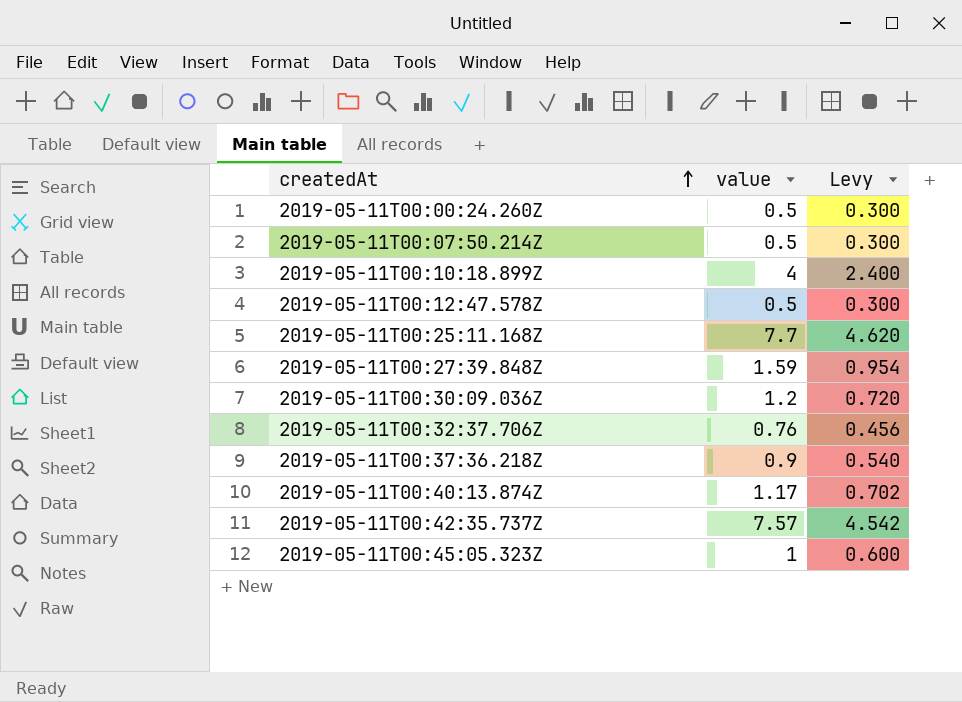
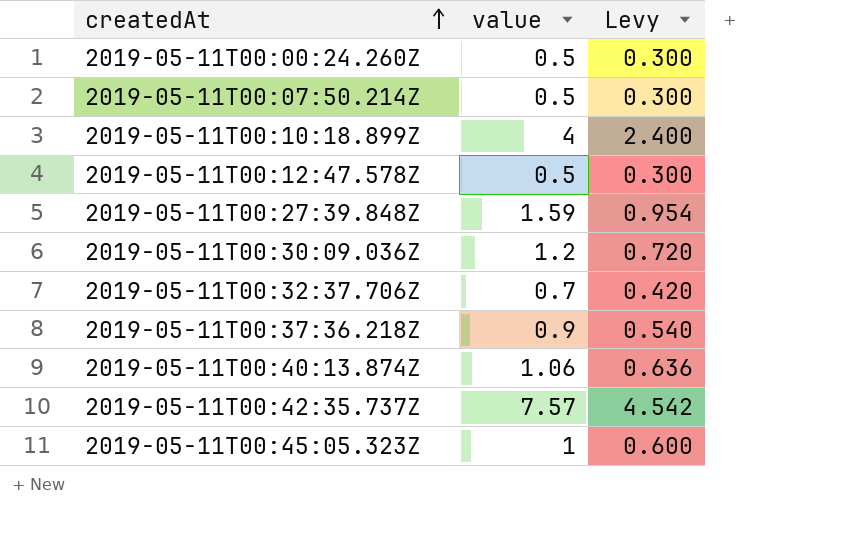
row 2019-05-11T00:25:11.168Z: 7.7 | 4.620 -> none
2019-05-11T00:32:37.706Z | value: 0.76 -> 0.7
2019-05-11T00:32:37.706Z | Levy: 0.456 -> 0.420
2019-05-11T00:40:13.874Z | value: 1.17 -> 1.06
2019-05-11T00:40:13.874Z | Levy: 0.702 -> 0.636

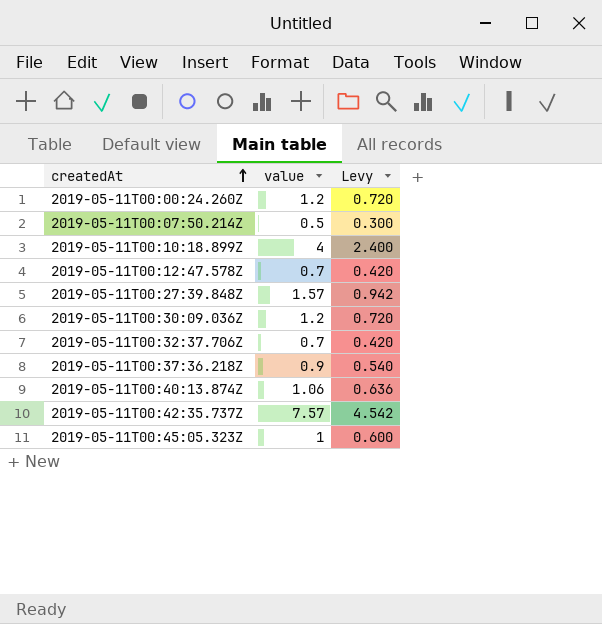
2019-05-11T00:00:24.260Z | value: 0.5 -> 1.2
2019-05-11T00:00:24.260Z | Levy: 0.300 -> 0.720
2019-05-11T00:12:47.578Z | value: 0.5 -> 0.7
2019-05-11T00:12:47.578Z | Levy: 0.300 -> 0.420
2019-05-11T00:27:39.848Z | value: 1.59 -> 1.57
2019-05-11T00:27:39.848Z | Levy: 0.954 -> 0.942

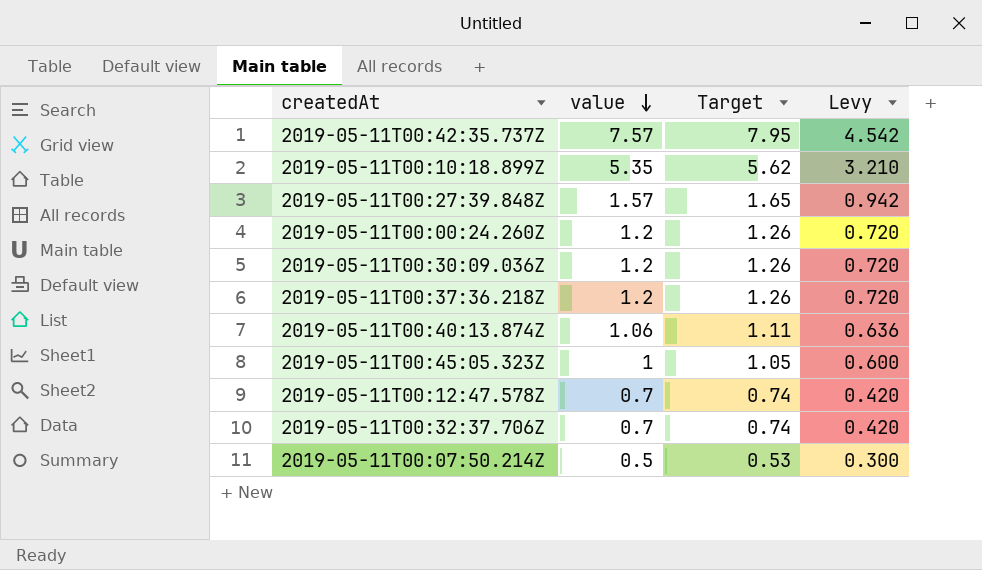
row order: createdAt ascending -> value descending
column Target | formula: none -> [value] * 1.05
2019-05-11T00:10:18.899Z | value: 4 -> 5.35
2019-05-11T00:10:18.899Z | Levy: 2.400 -> 3.210
2019-05-11T00:37:36.218Z | value: 0.9 -> 1.2
2019-05-11T00:37:36.218Z | Levy: 0.540 -> 0.720

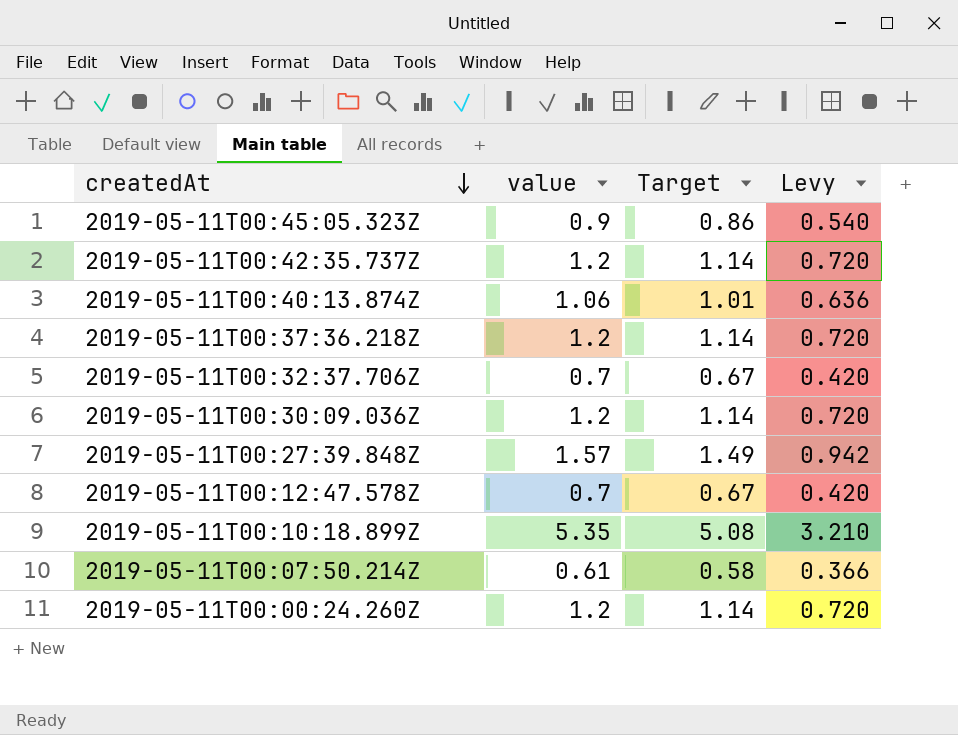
row order: value descending -> createdAt descending
column Target | formula: [value] * 1.05 -> [value] * 0.95
2019-05-11T00:45:05.323Z | value: 1 -> 0.9
2019-05-11T00:45:05.323Z | Levy: 0.600 -> 0.540
2019-05-11T00:42:35.737Z | value: 7.57 -> 1.2
2019-05-11T00:42:35.737Z | Levy: 4.542 -> 0.720
2019-05-11T00:07:50.214Z | value: 0.5 -> 0.61
2019-05-11T00:07:50.214Z | Levy: 0.300 -> 0.366

